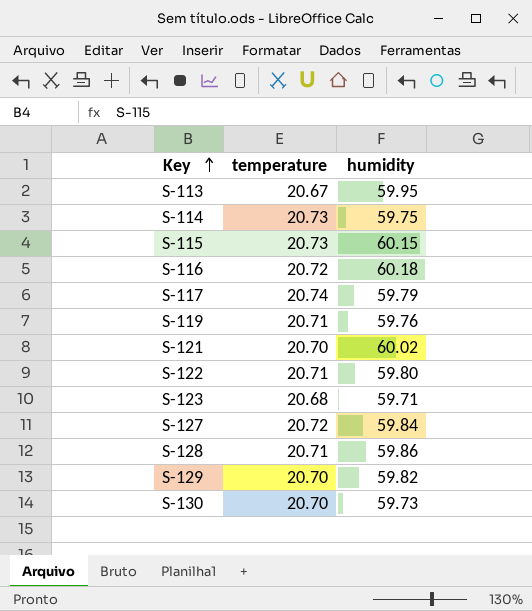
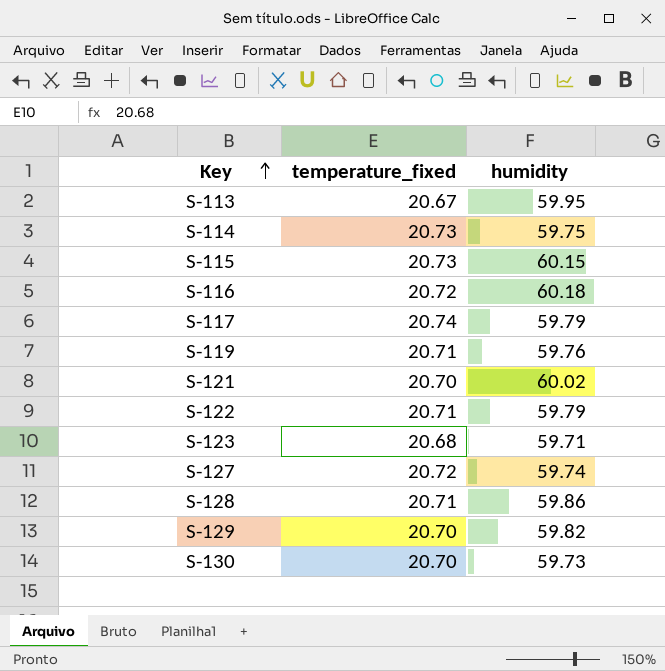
column name: temperature -> temperature_fixed
S-122 | humidity: 59.80 -> 59.79
S-127 | humidity: 59.84 -> 59.74

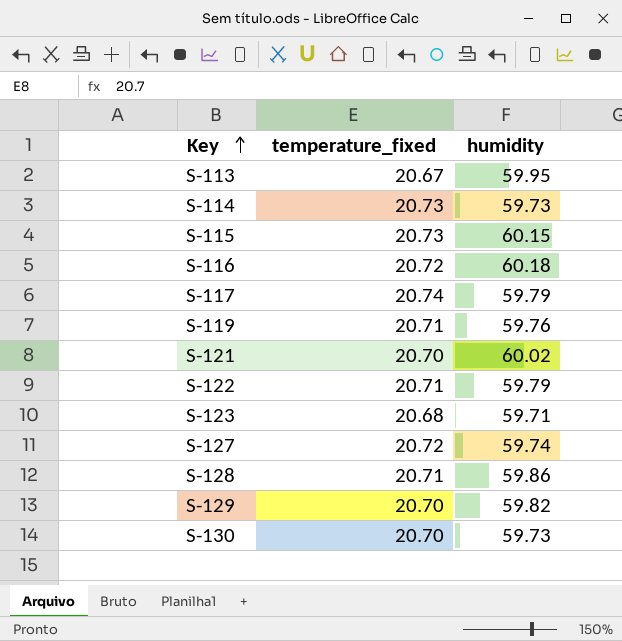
S-114 | humidity: 59.75 -> 59.73

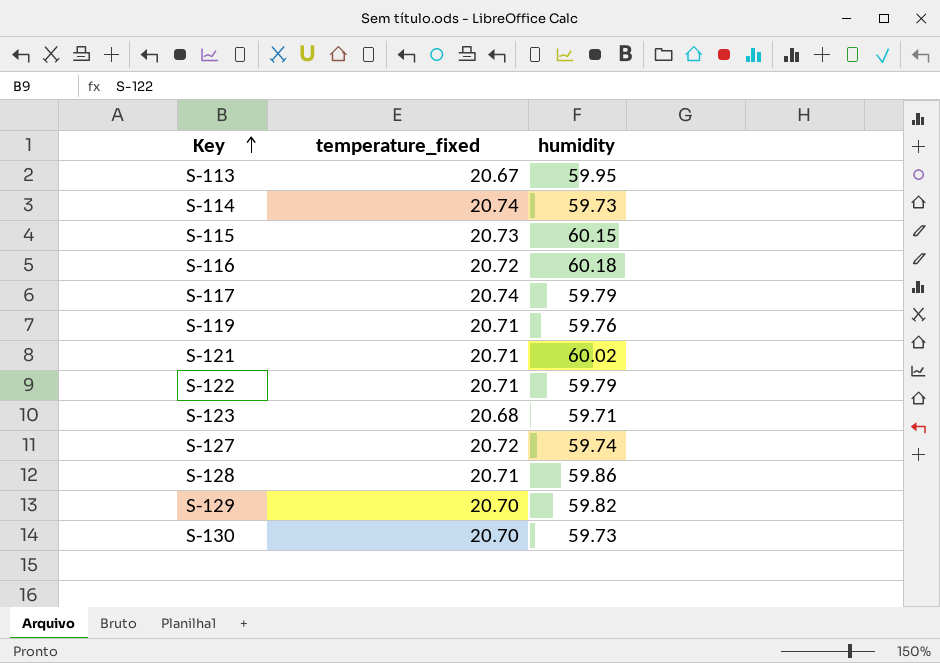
S-114 | temperature_fixed: 20.73 -> 20.74
S-121 | temperature_fixed: 20.70 -> 20.71

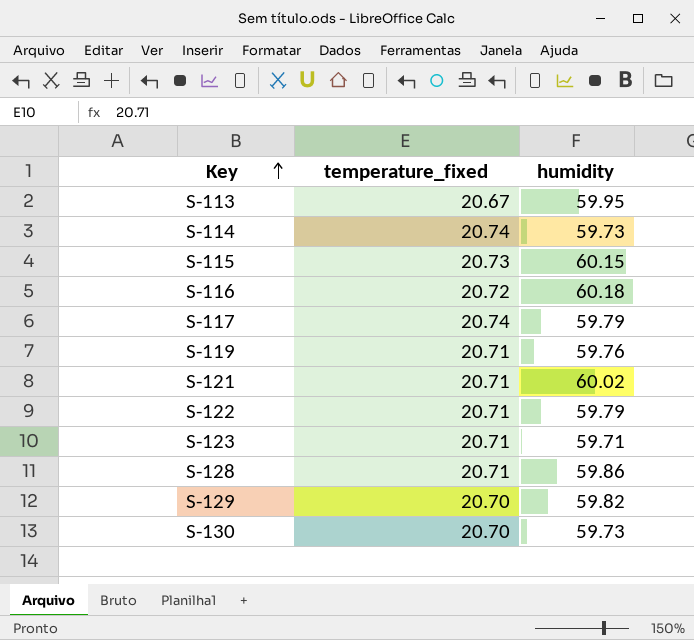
row S-127: 20.72 | 59.74 -> none
S-123 | temperature_fixed: 20.68 -> 20.71

